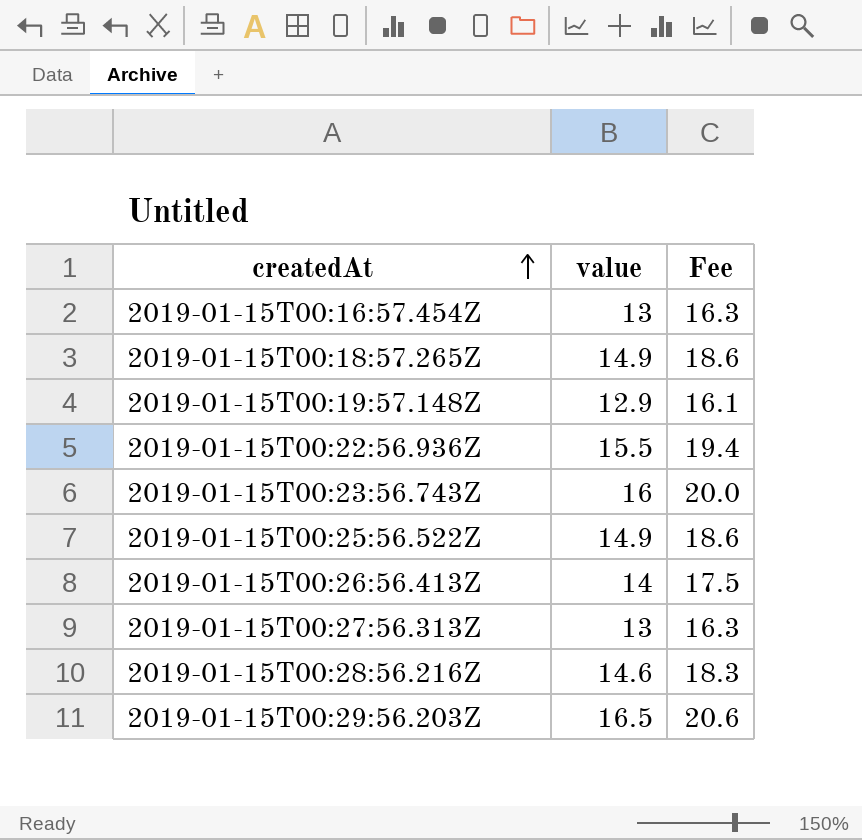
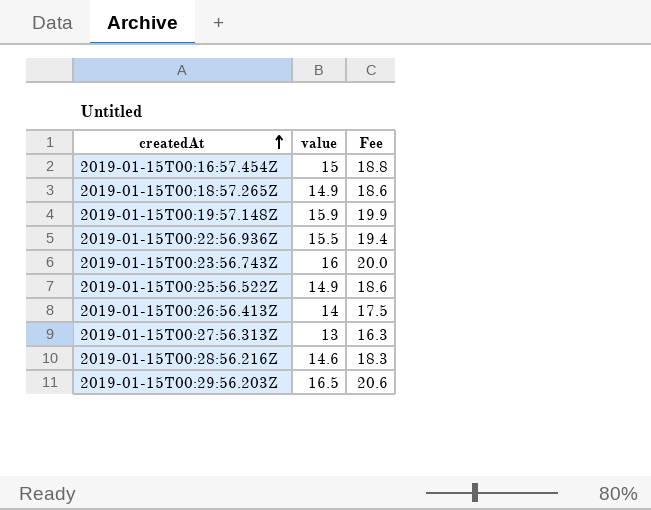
2019-01-15T00:16:57.454Z | value: 13 -> 15
2019-01-15T00:16:57.454Z | Fee: 16.3 -> 18.8
2019-01-15T00:19:57.148Z | value: 12.9 -> 15.9
2019-01-15T00:19:57.148Z | Fee: 16.1 -> 19.9

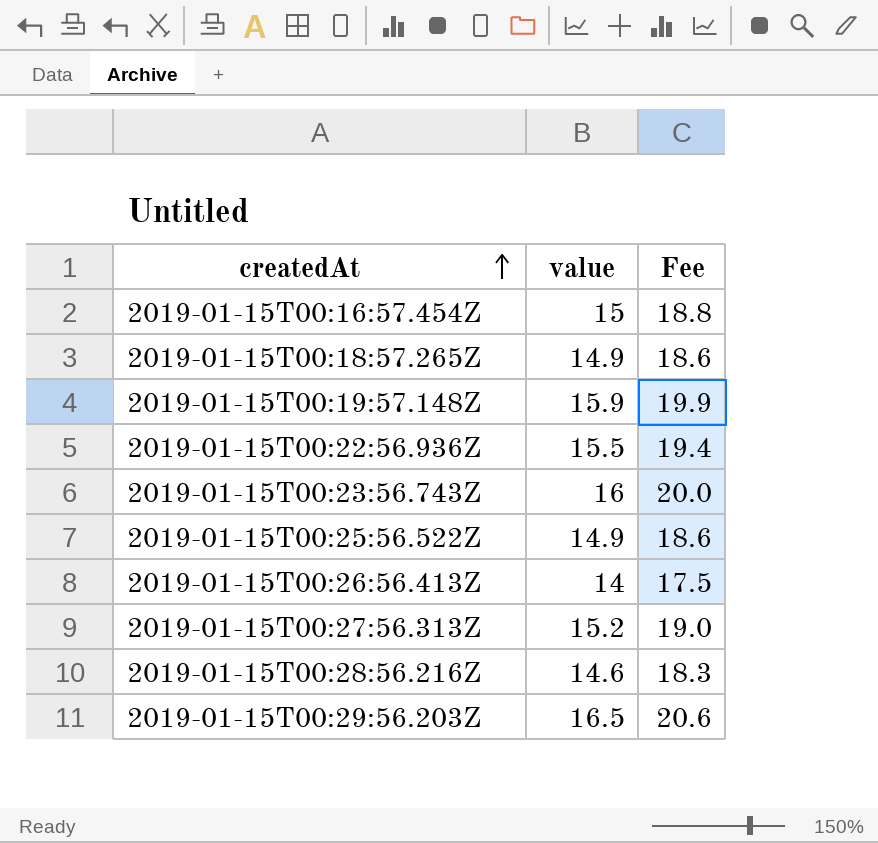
2019-01-15T00:27:56.313Z | value: 13 -> 15.2
2019-01-15T00:27:56.313Z | Fee: 16.3 -> 19.0

